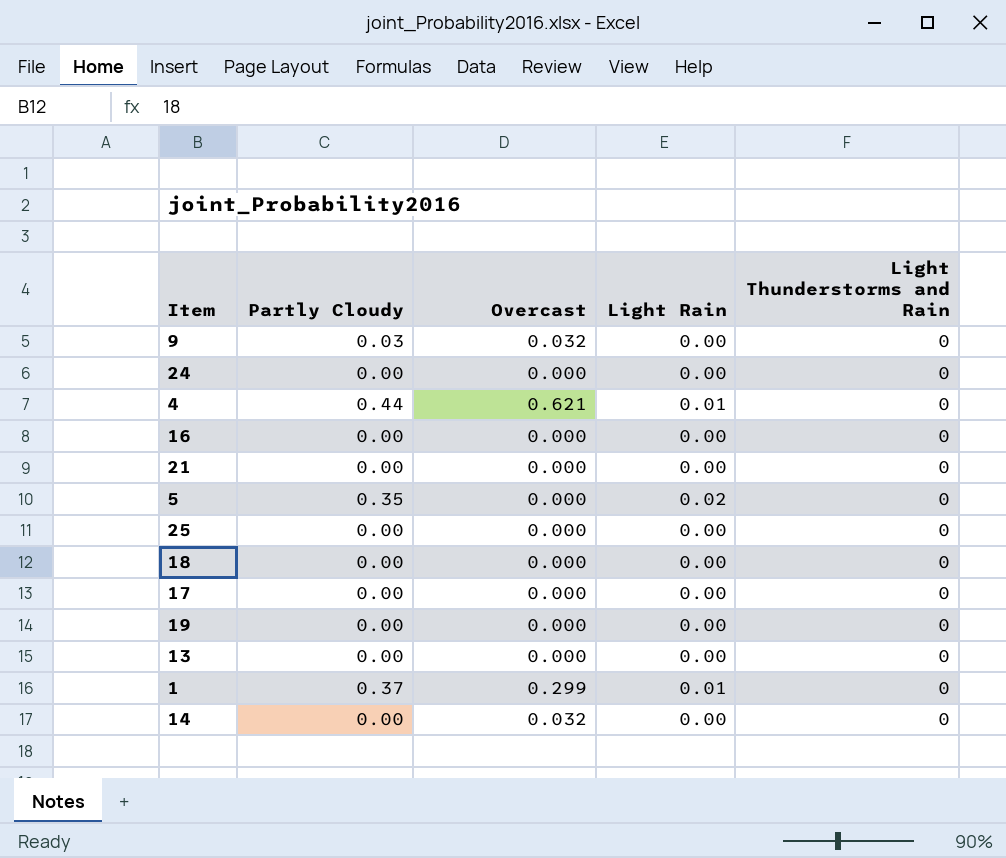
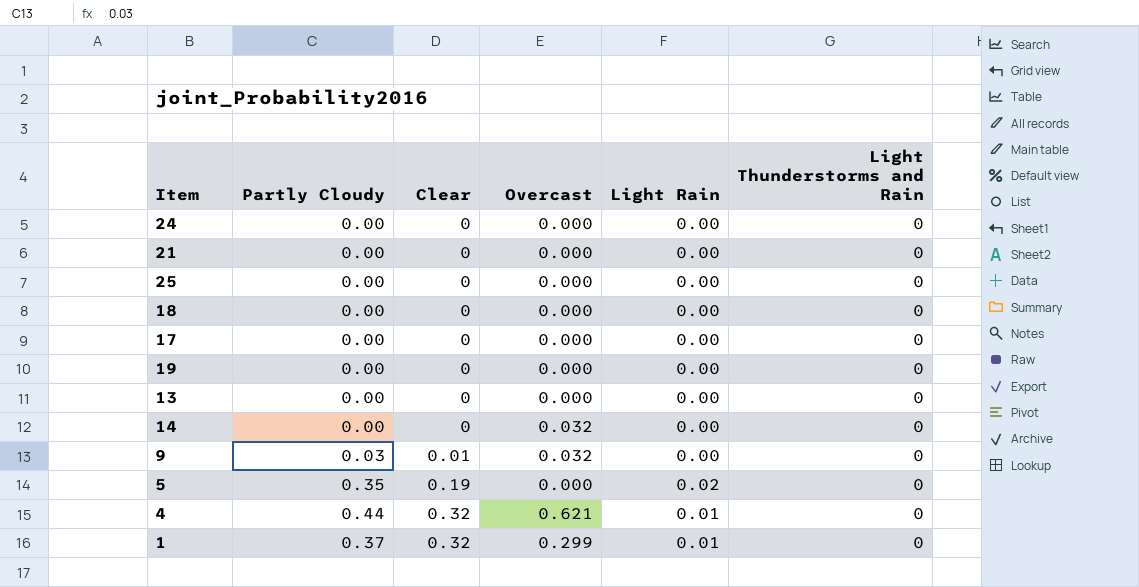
row order: none -> Clear ascending
column Clear | position: none -> 3
row 16: 0.00 | 0.000 | 0.00 | 0 -> none

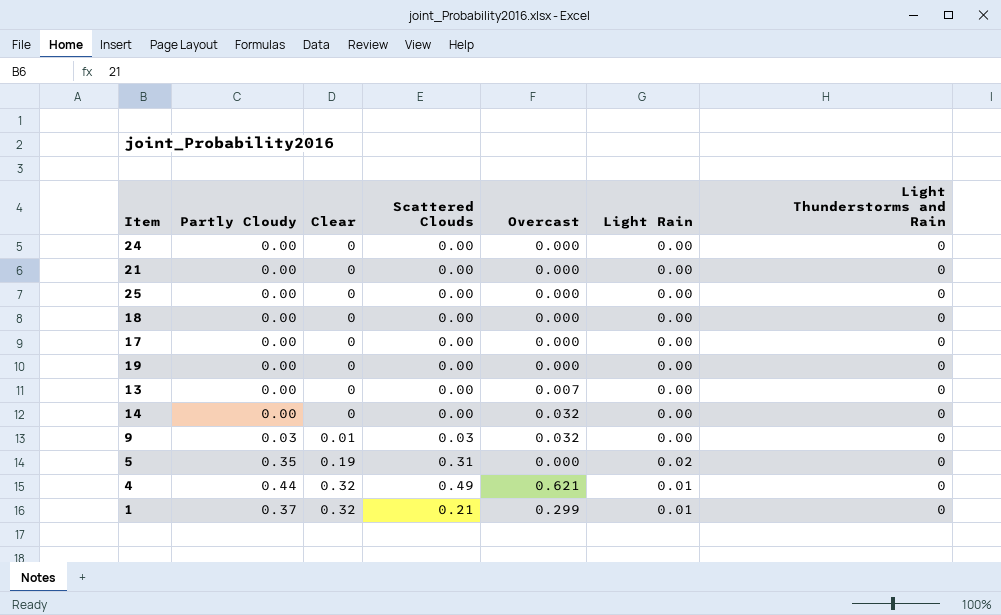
column Scattered Clouds | position: none -> 4
13 | Overcast: 0.000 -> 0.007

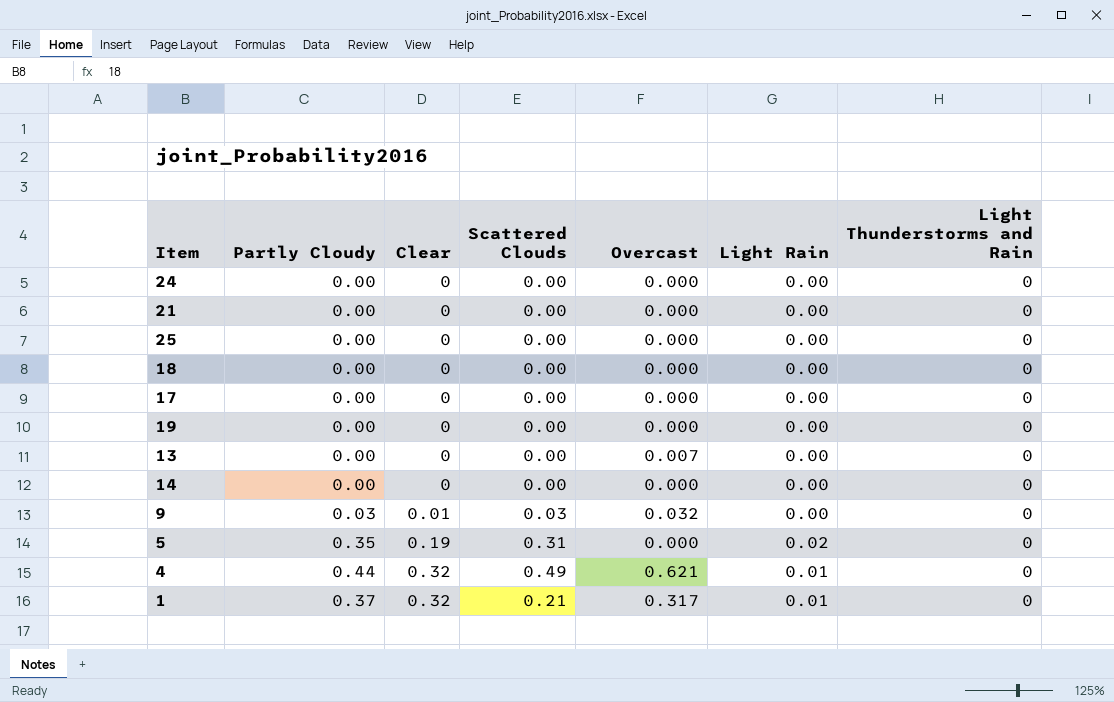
14 | Overcast: 0.032 -> 0.000
1 | Overcast: 0.299 -> 0.317

